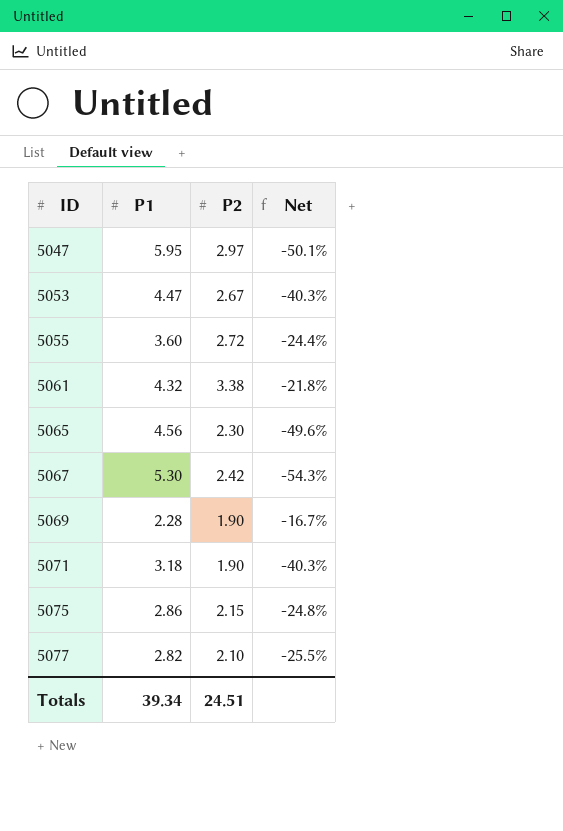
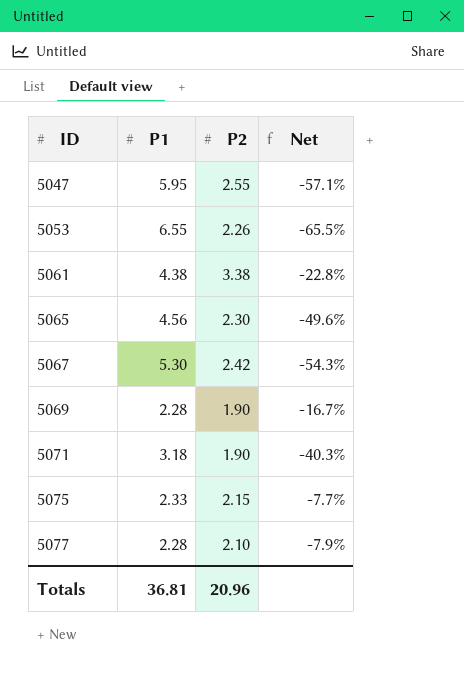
row 5055: 3.60 | 2.72 | -24.4% -> none
5047 | P2: 2.97 -> 2.55
5047 | Net: -50.1% -> -57.1%
5053 | P1: 4.47 -> 6.55
5053 | P2: 2.67 -> 2.26
5053 | Net: -40.3% -> -65.5%
5061 | P1: 4.32 -> 4.38
5061 | Net: -21.8% -> -22.8%
5075 | P1: 2.86 -> 2.33
5075 | Net: -24.8% -> -7.7%
5077 | P1: 2.82 -> 2.28
5077 | Net: -25.5% -> -7.9%
Totals | P1: 39.34 -> 36.81
Totals | P2: 24.51 -> 20.96

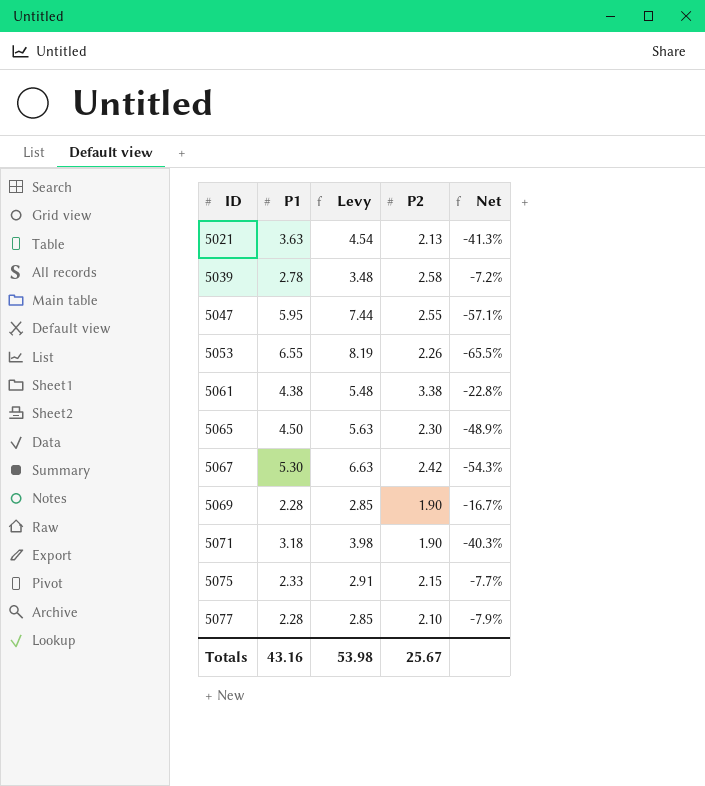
column Levy | formula: none -> [P1] * 1.25
row 5021: none -> 3.63 | 4.54 | 2.13 | -41.3%
row 5039: none -> 2.78 | 3.48 | 2.58 | -7.2%
5065 | P1: 4.56 -> 4.50
5065 | Net: -49.6% -> -48.9%
Totals | P1: 36.81 -> 43.16
Totals | P2: 20.96 -> 25.67

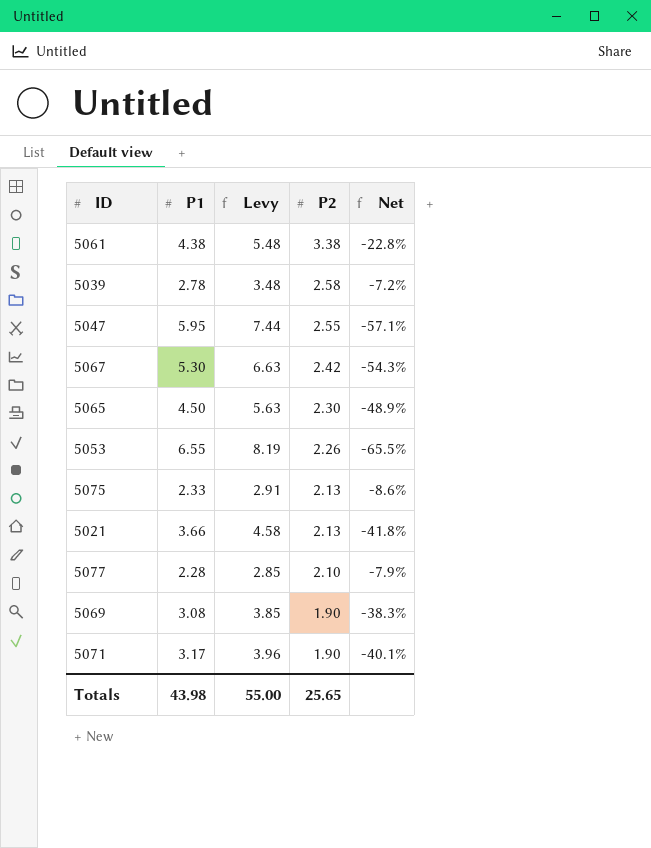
row order: ID ascending -> P2 descending
5075 | P2: 2.15 -> 2.13
5075 | Net: -7.7% -> -8.6%
5021 | P1: 3.63 -> 3.66
5021 | Levy: 4.54 -> 4.58
5021 | Net: -41.3% -> -41.8%
5069 | P1: 2.28 -> 3.08
5069 | Levy: 2.85 -> 3.85
5069 | Net: -16.7% -> -38.3%
5071 | P1: 3.18 -> 3.17
5071 | Levy: 3.98 -> 3.96
5071 | Net: -40.3% -> -40.1%
Totals | P1: 43.16 -> 43.98
Totals | Levy: 53.98 -> 55.00
Totals | P2: 25.67 -> 25.65

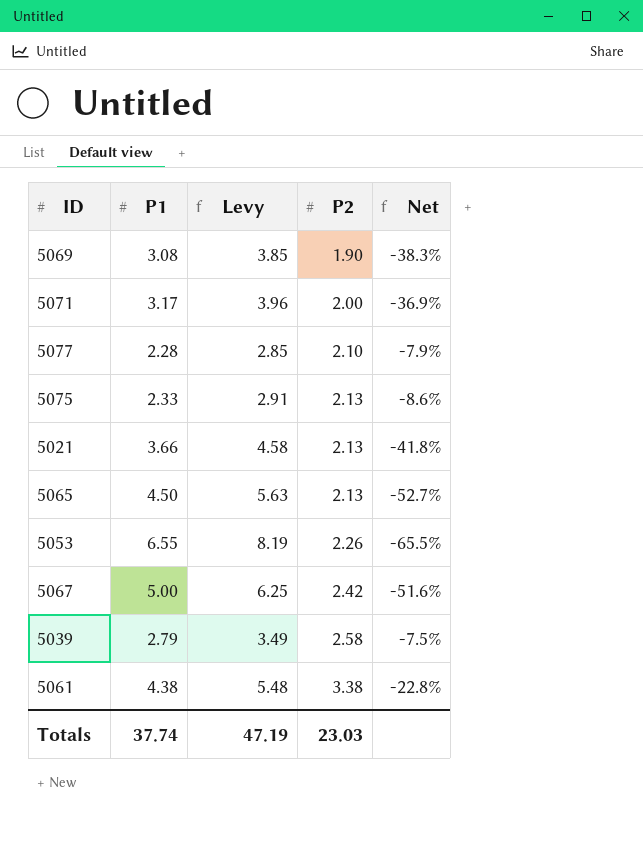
row order: P2 descending -> P2 ascending
row 5047: 5.95 | 7.44 | 2.55 | -57.1% -> none
5071 | P2: 1.90 -> 2.00
5071 | Net: -40.1% -> -36.9%
5065 | P2: 2.30 -> 2.13
5065 | Net: -48.9% -> -52.7%
5067 | P1: 5.30 -> 5.00
5067 | Levy: 6.63 -> 6.25
5067 | Net: -54.3% -> -51.6%
5039 | P1: 2.78 -> 2.79
5039 | Levy: 3.48 -> 3.49
5039 | Net: -7.2% -> -7.5%
Totals | P1: 43.98 -> 37.74
Totals | Levy: 55.00 -> 47.19
Totals | P2: 25.65 -> 23.03

